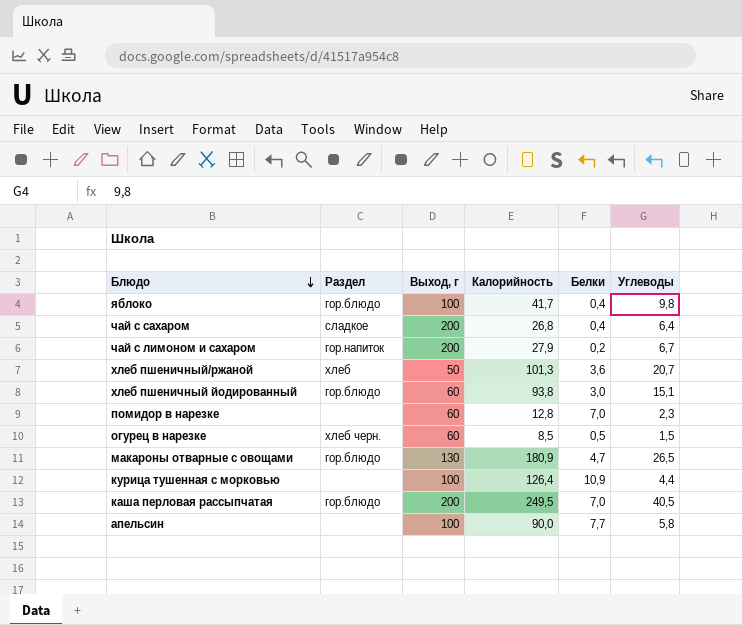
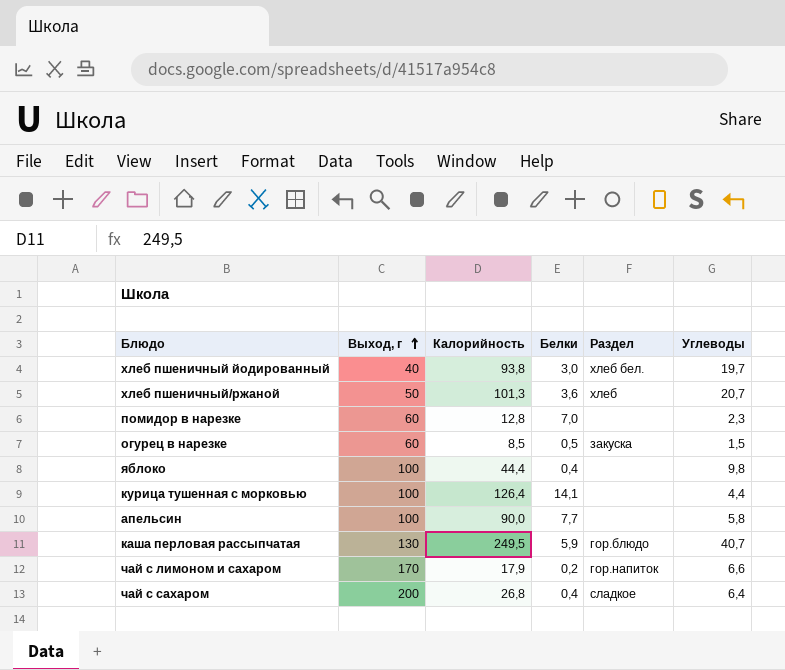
row order: Блюдо descending -> Выход, г ascending
column Раздел | position: 2 -> 5
row макароны отварные с овощами: гор.блюдо | 130 | 180,9 | 4,7 | 26,5 -> none
хлеб пшеничный йодированный | Выход, г: 60 -> 40
хлеб пшеничный йодированный | Раздел: гор.блюдо -> хлеб бел.
хлеб пшеничный йодированный | Углеводы: 15,1 -> 19,7
огурец в нарезке | Раздел: хлеб черн. -> закуска
яблоко | Калорийность: 41,7 -> 44,4
яблоко | Раздел: гор.блюдо -> none
курица тушенная с морковью | Белки: 10,9 -> 14,1
каша перловая рассыпчатая | Выход, г: 200 -> 130
каша перловая рассыпчатая | Белки: 7,0 -> 5,9
каша перловая рассыпчатая | Углеводы: 40,5 -> 40,7
чай с лимоном и сахаром | Выход, г: 200 -> 170
чай с лимоном и сахаром | Калорийность: 27,9 -> 17,9
чай с лимоном и сахаром | Углеводы: 6,7 -> 6,6

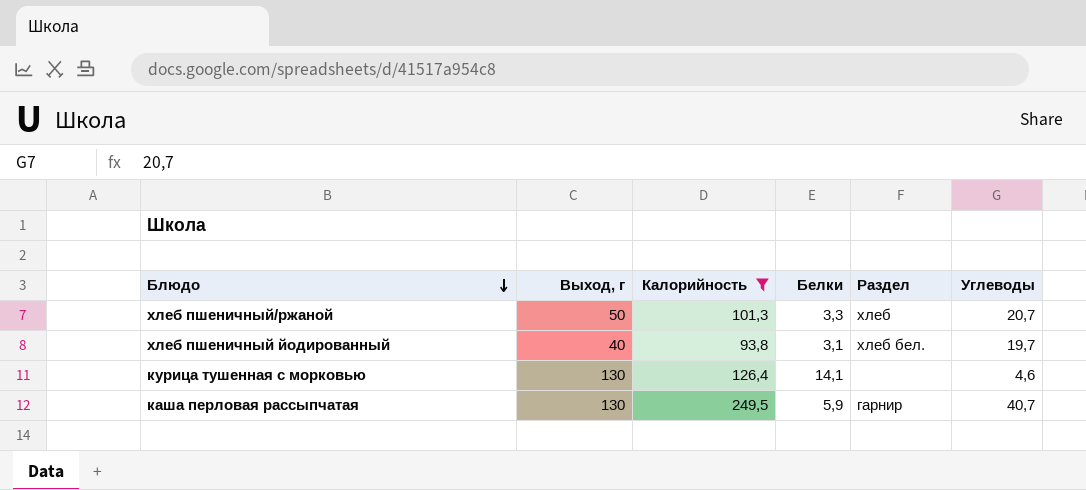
filter: none -> Калорийность >= 93,8
row order: Выход, г ascending -> Блюдо descending
хлеб пшеничный/ржаной | Белки: 3,6 -> 3,3
хлеб пшеничный йодированный | Белки: 3,0 -> 3,1
курица тушенная с морковью | Выход, г: 100 -> 130
курица тушенная с морковью | Углеводы: 4,4 -> 4,6
каша перловая рассыпчатая | Раздел: гор.блюдо -> гарнир

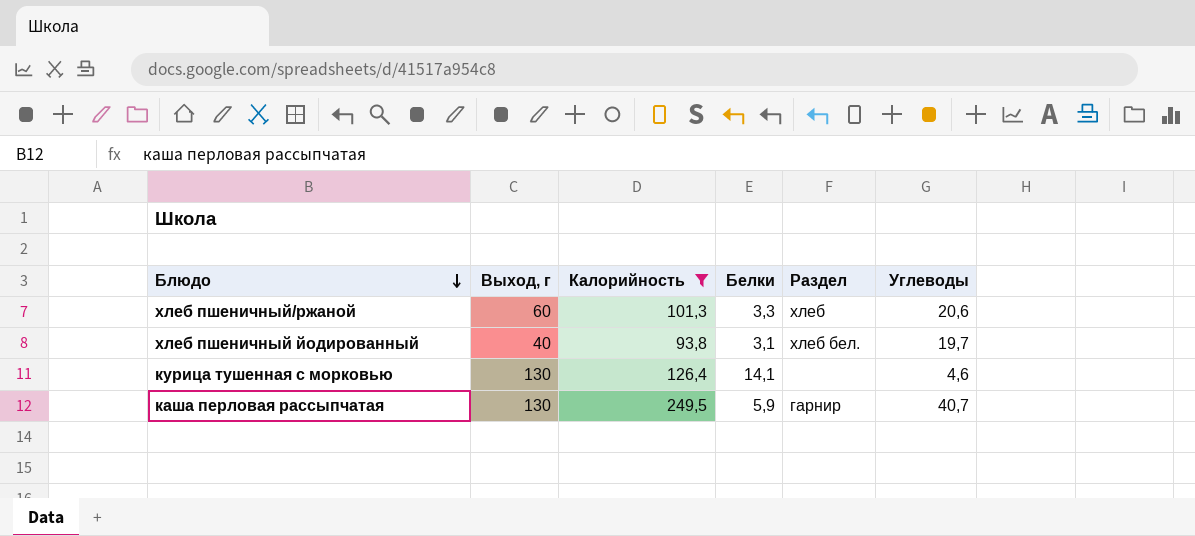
хлеб пшеничный/ржаной | Выход, г: 50 -> 60
хлеб пшеничный/ржаной | Углеводы: 20,7 -> 20,6

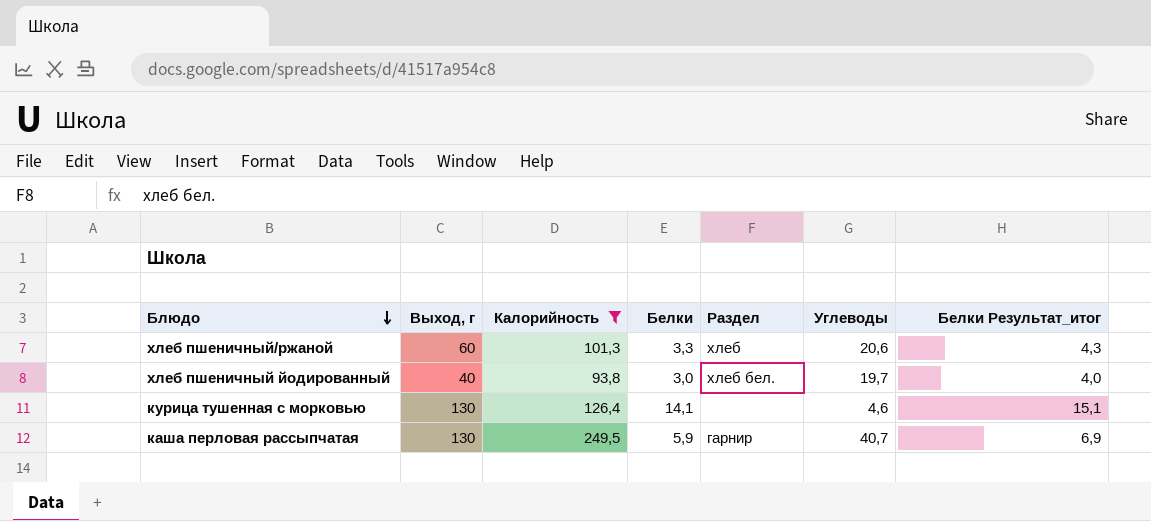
column Белки Результат_итог | formula: none -> [Белки] + 1
хлеб пшеничный йодированный | Белки: 3,1 -> 3,0

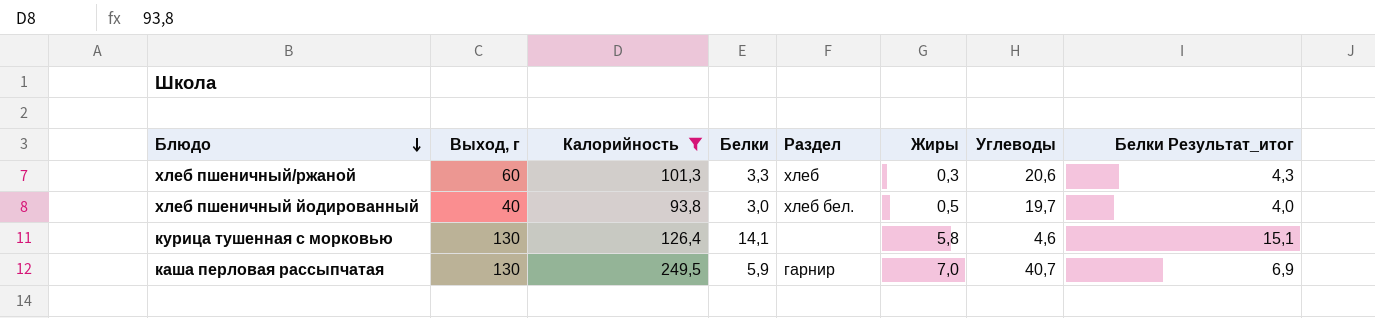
column Жиры | position: none -> 6

